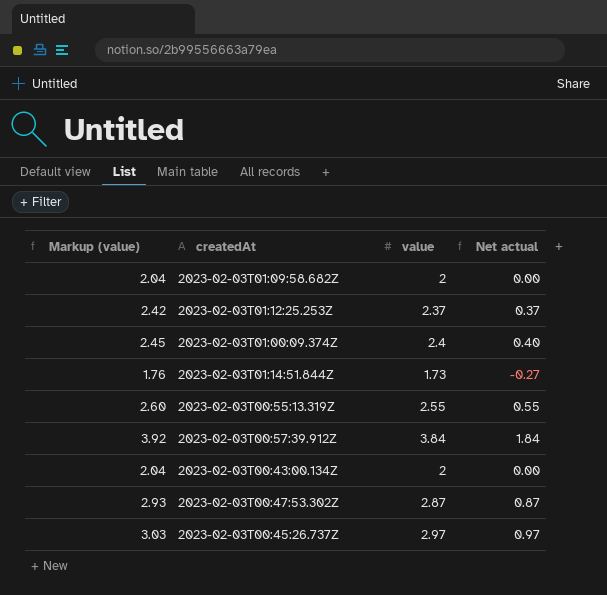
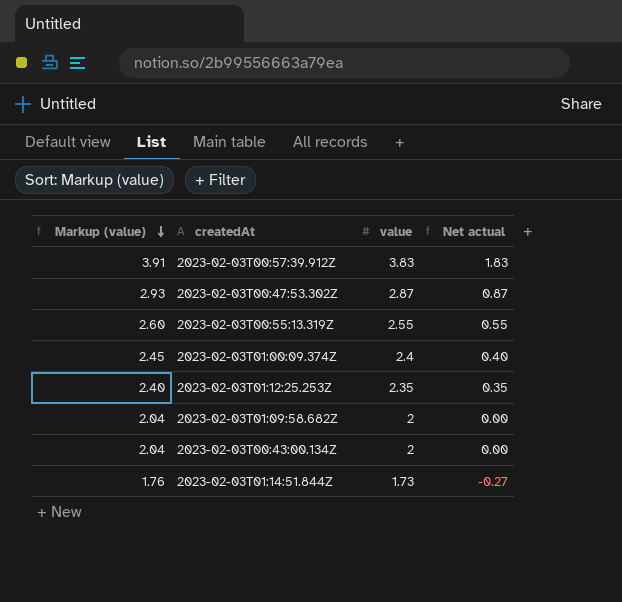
row order: none -> Markup (value) descending
row 2023-02-03T00:45:26.737Z: 3.03 | 2.97 | 0.97 -> none
2023-02-03T00:57:39.912Z | Markup (value): 3.92 -> 3.91
2023-02-03T00:57:39.912Z | value: 3.84 -> 3.83
2023-02-03T00:57:39.912Z | Net actual: 1.84 -> 1.83
2023-02-03T01:12:25.253Z | Markup (value): 2.42 -> 2.40
2023-02-03T01:12:25.253Z | value: 2.37 -> 2.35
2023-02-03T01:12:25.253Z | Net actual: 0.37 -> 0.35

